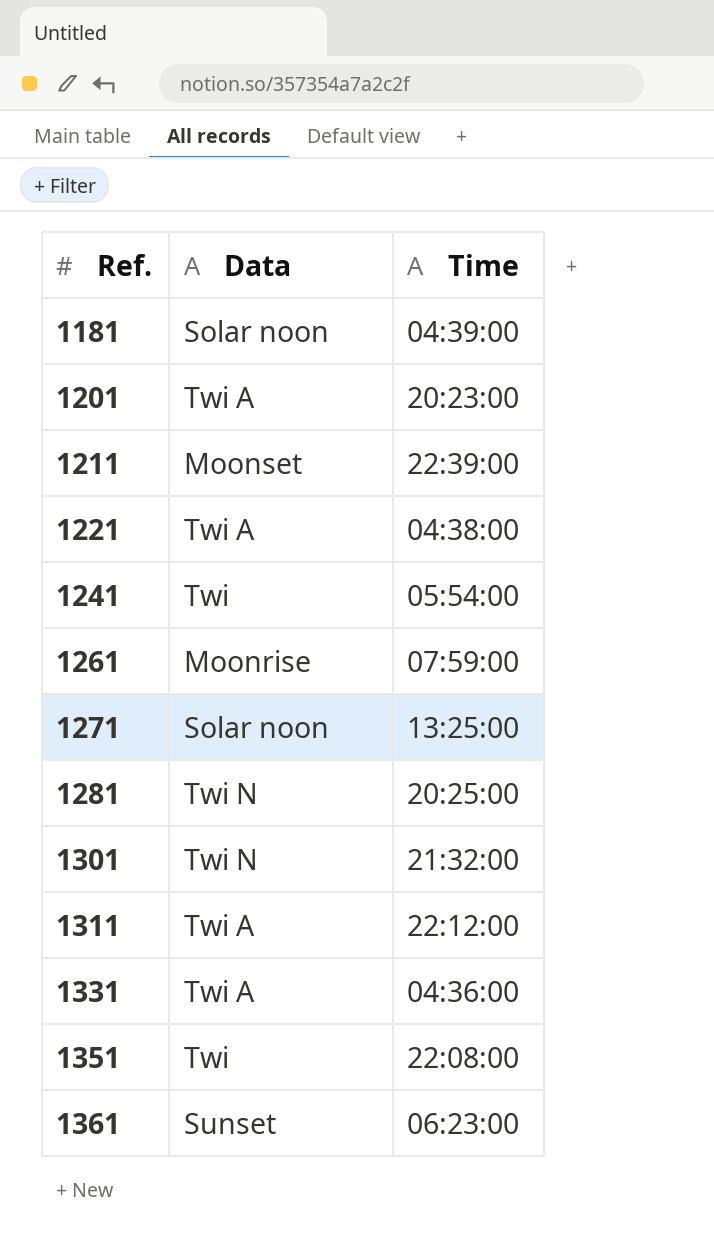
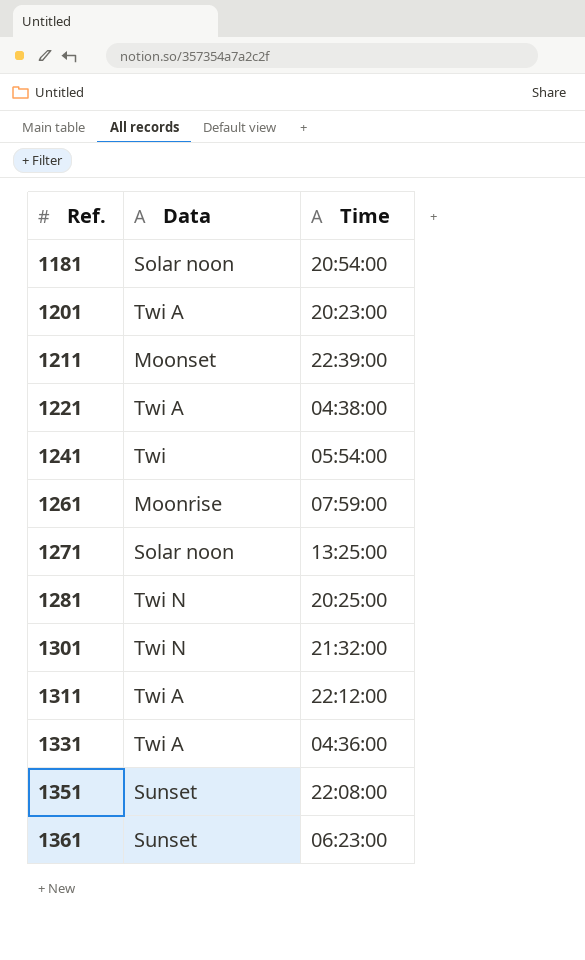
1181 | Time: 04:39:00 -> 20:54:00
1351 | Data: Twi -> Sunset

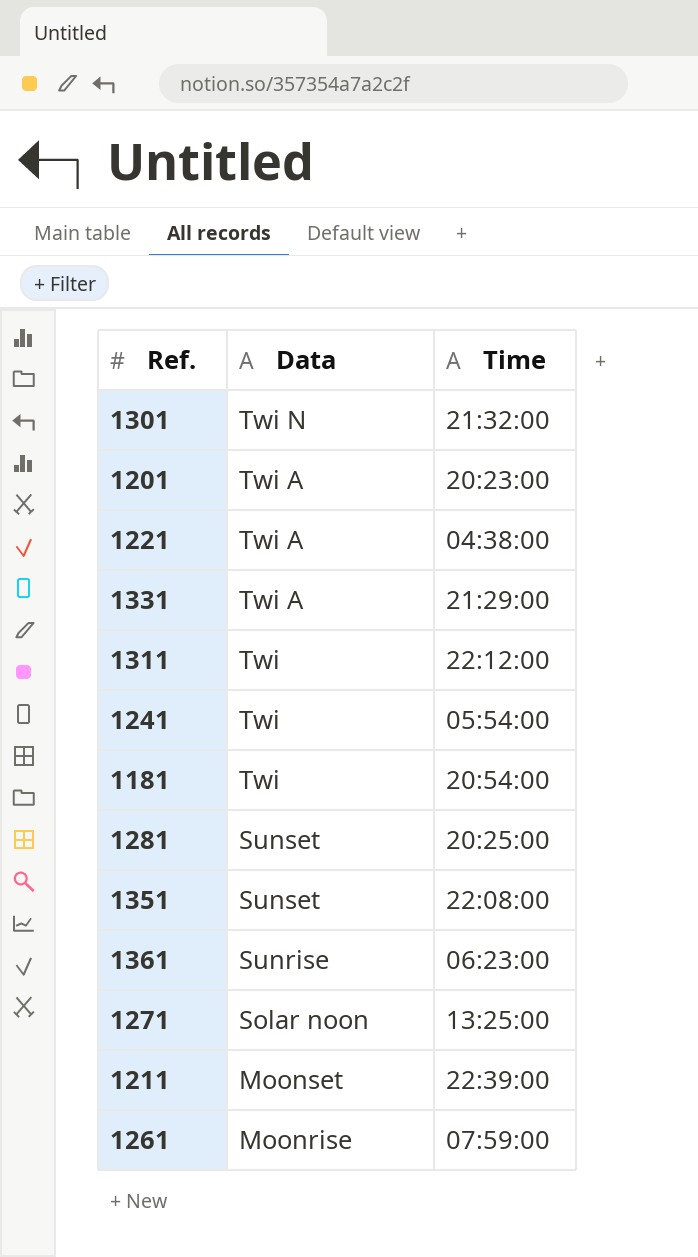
row order: Ref. ascending -> Data descending
1331 | Time: 04:36:00 -> 21:29:00
1311 | Data: Twi A -> Twi
1181 | Data: Solar noon -> Twi
1281 | Data: Twi N -> Sunset
1361 | Data: Sunset -> Sunrise

